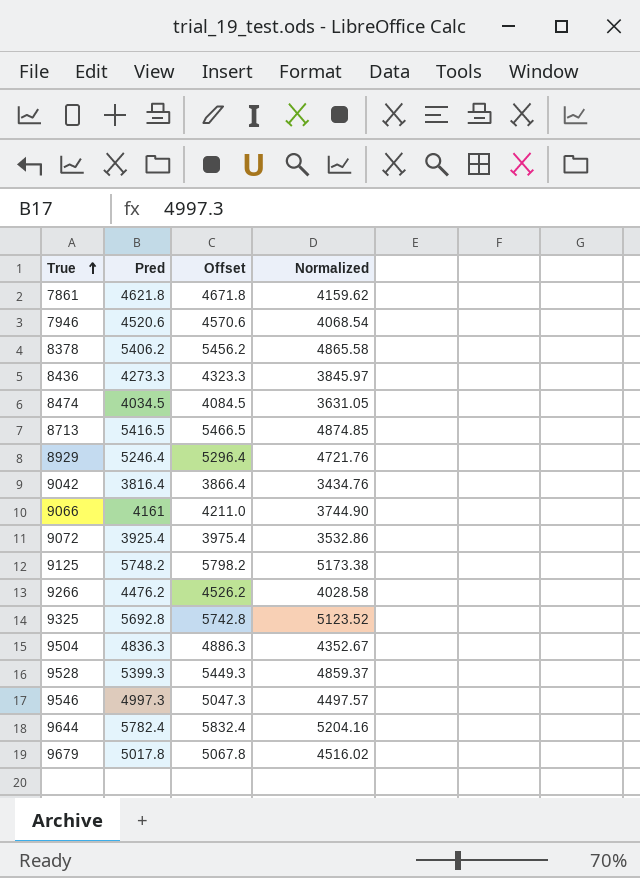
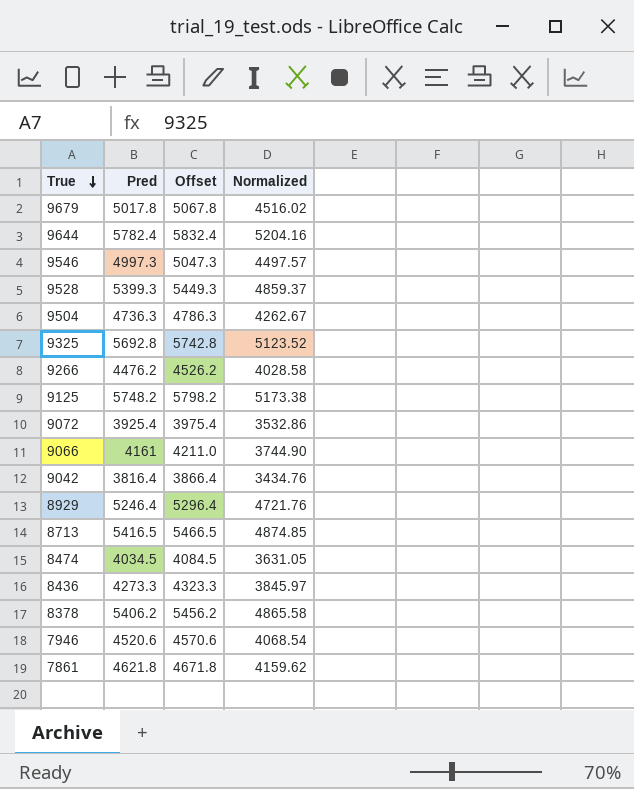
row order: True ascending -> True descending
9504 | Pred: 4836.3 -> 4736.3
9504 | Offset: 4886.3 -> 4786.3
9504 | Normalized: 4352.67 -> 4262.67

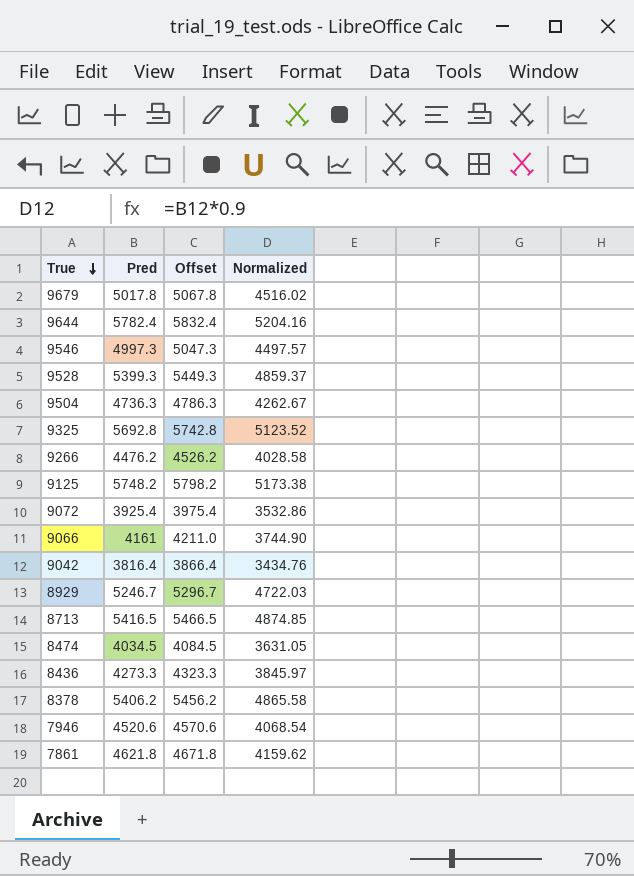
8929 | Pred: 5246.4 -> 5246.7
8929 | Offset: 5296.4 -> 5296.7
8929 | Normalized: 4721.76 -> 4722.03

